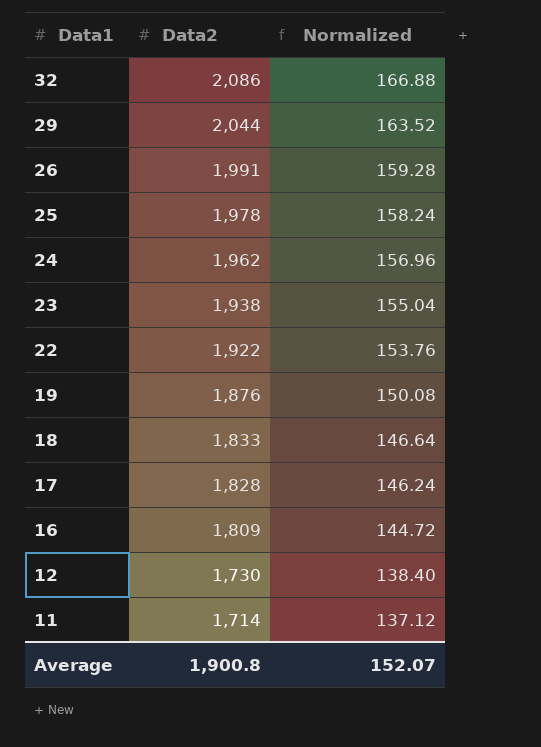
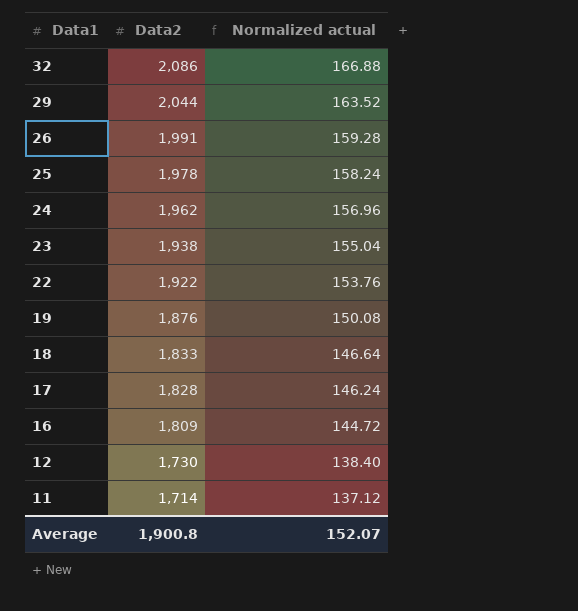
column name: Normalized -> Normalized actual

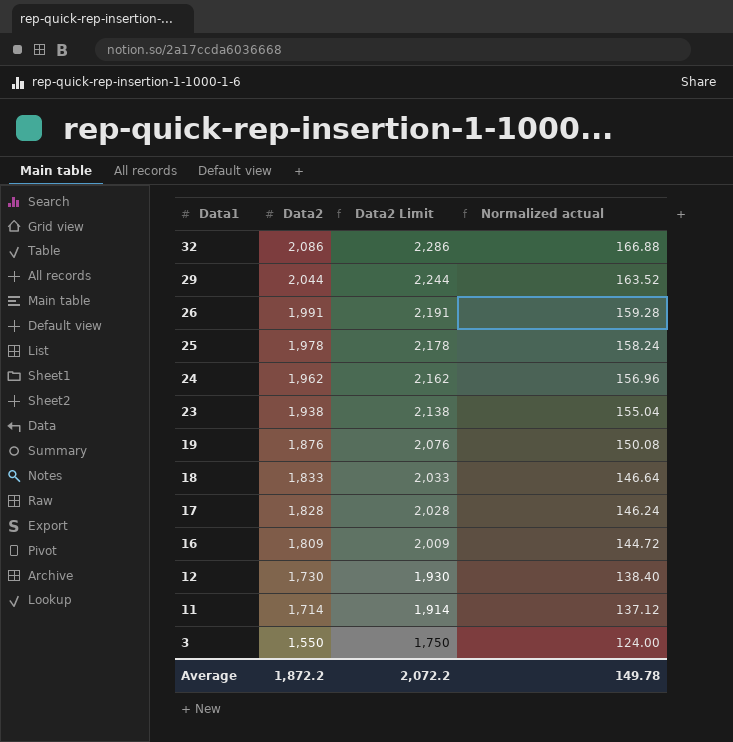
column Data2 Limit | formula: none -> [Data2] + 200
row 22: 1,922 | 153.76 -> none
row 3: none -> 1,550 | 1,750 | 124.00
Average | Data2: 1,900.8 -> 1,872.2
Average | Normalized actual: 152.07 -> 149.78

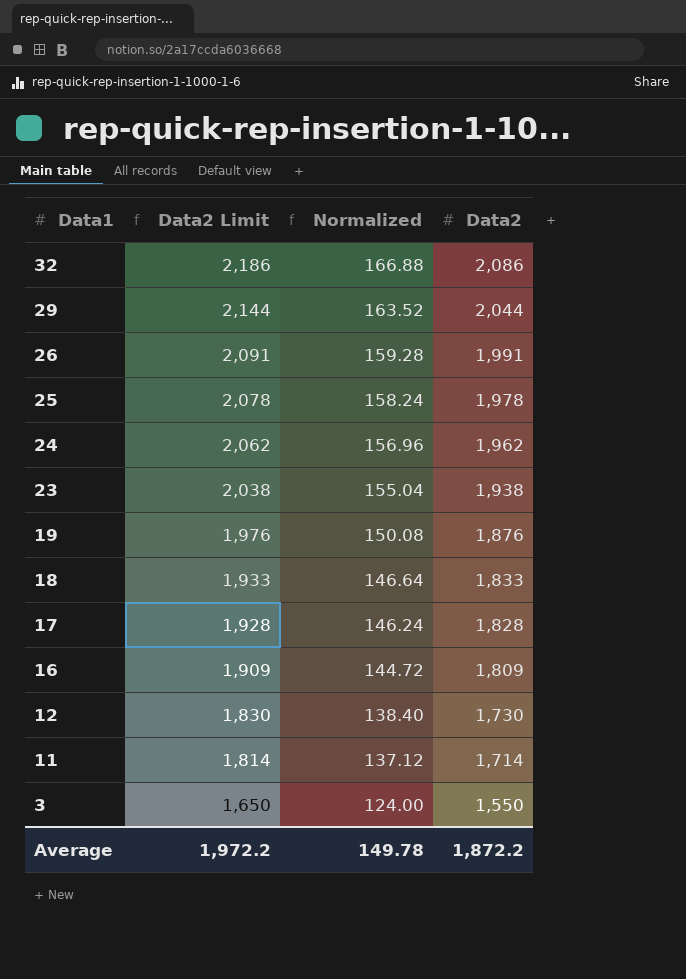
column Data2 Limit | formula: [Data2] + 200 -> [Data2] + 100
column name: Normalized actual -> Normalized
column Data2 | position: 2 -> 4
Average | Data2 Limit: 2,072.2 -> 1,972.2

